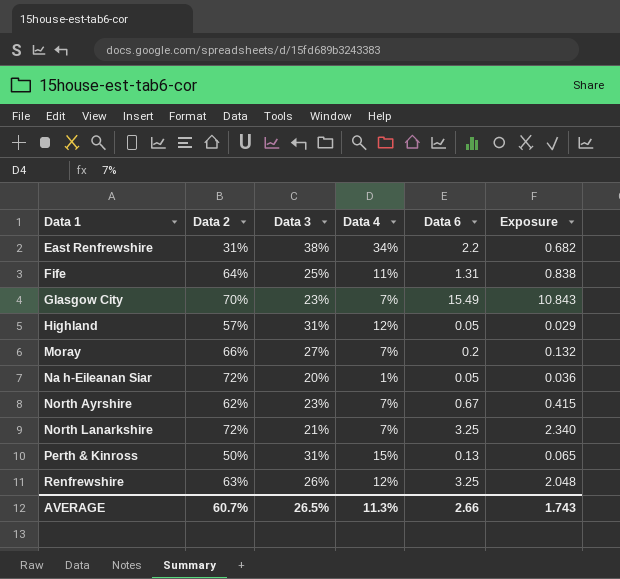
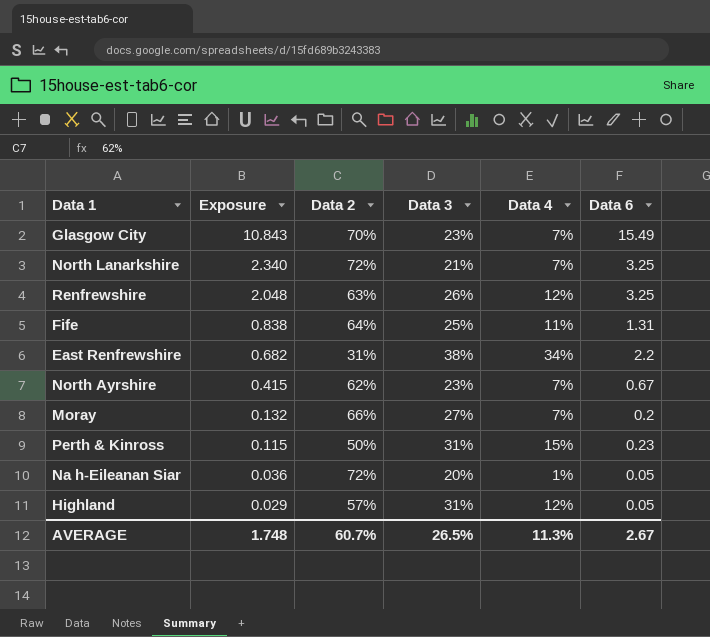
row order: Data 1 ascending -> Exposure descending
column Exposure | position: 6 -> 2
Perth & Kinross | Exposure: 0.065 -> 0.115
Perth & Kinross | Data 6: 0.13 -> 0.23
AVERAGE | Exposure: 1.743 -> 1.748
AVERAGE | Data 6: 2.66 -> 2.67

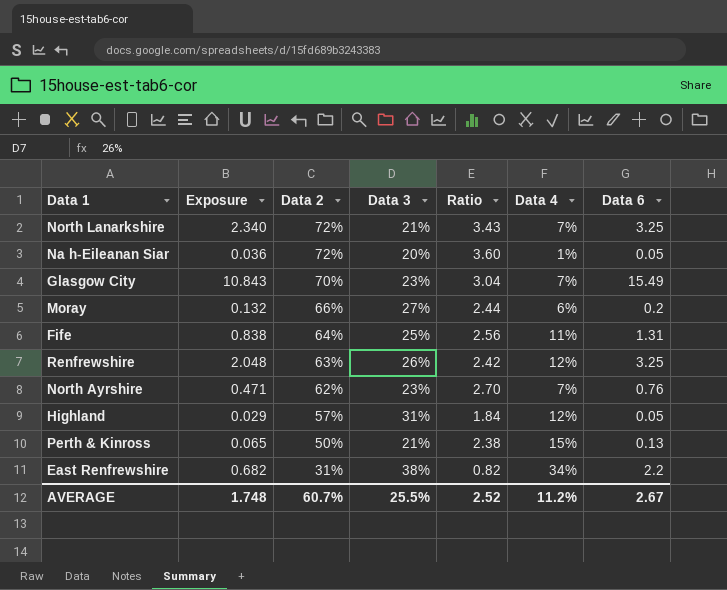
row order: Exposure descending -> Data 2 descending
column Ratio | formula: none -> [Data 2] / [Data 3]
Moray | Data 4: 7% -> 6%
North Ayrshire | Exposure: 0.415 -> 0.471
North Ayrshire | Data 6: 0.67 -> 0.76
Perth & Kinross | Exposure: 0.115 -> 0.065
Perth & Kinross | Data 3: 31% -> 21%
Perth & Kinross | Data 6: 0.23 -> 0.13
AVERAGE | Data 3: 26.5% -> 25.5%
AVERAGE | Data 4: 11.3% -> 11.2%

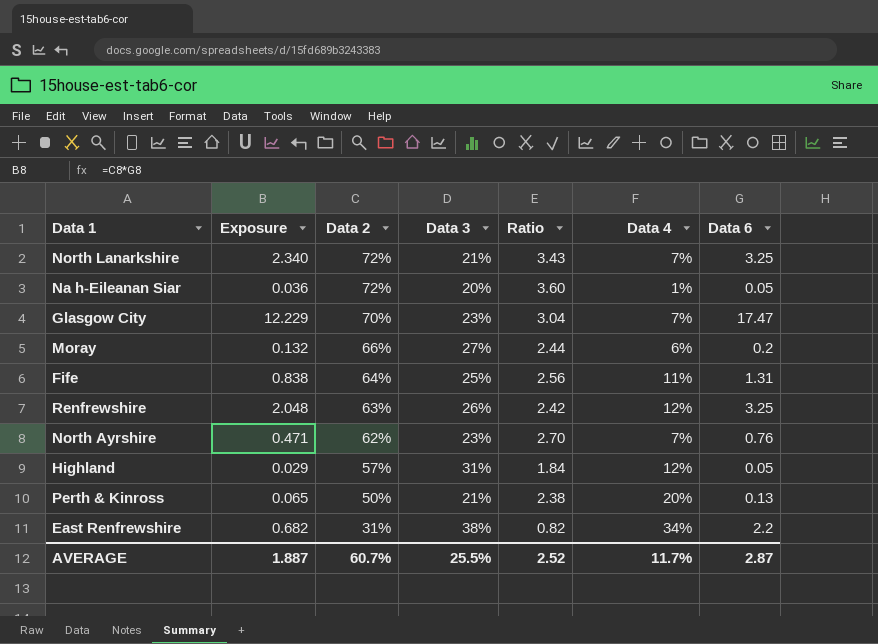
Glasgow City | Exposure: 10.843 -> 12.229
Glasgow City | Data 6: 15.49 -> 17.47
Perth & Kinross | Data 4: 15% -> 20%
AVERAGE | Exposure: 1.748 -> 1.887
AVERAGE | Data 4: 11.2% -> 11.7%
AVERAGE | Data 6: 2.67 -> 2.87

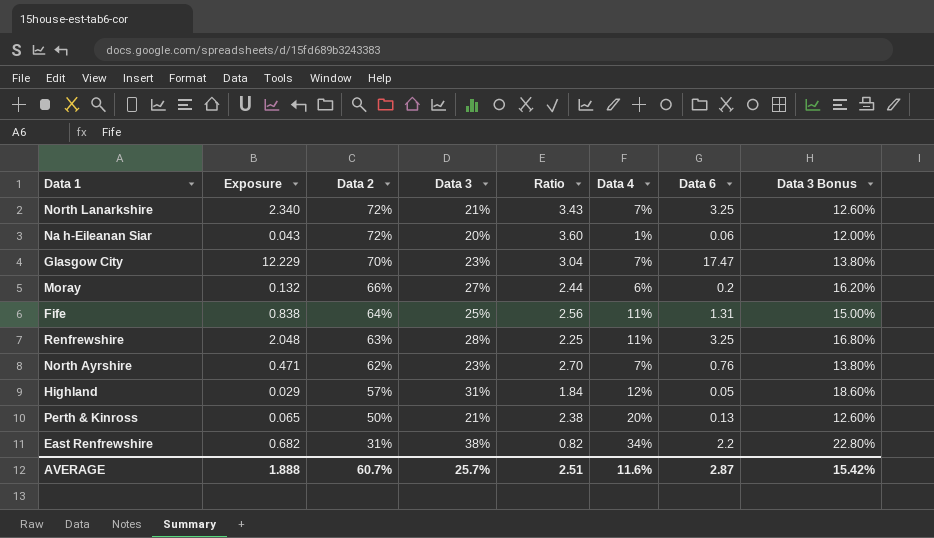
column Data 3 Bonus | formula: none -> [Data 3] * 0.6
Na h-Eileanan Siar | Exposure: 0.036 -> 0.043
Na h-Eileanan Siar | Data 6: 0.05 -> 0.06
Renfrewshire | Data 3: 26% -> 28%
Renfrewshire | Ratio: 2.42 -> 2.25
Renfrewshire | Data 4: 12% -> 11%
AVERAGE | Exposure: 1.887 -> 1.888
AVERAGE | Data 3: 25.5% -> 25.7%
AVERAGE | Ratio: 2.52 -> 2.51
AVERAGE | Data 4: 11.7% -> 11.6%

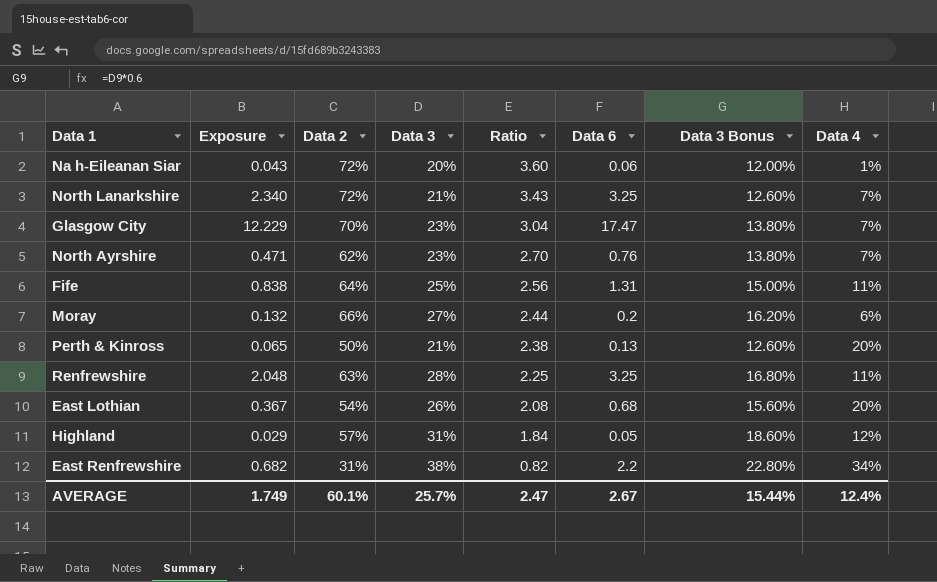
row order: Data 2 descending -> Ratio descending
column Data 4 | position: 6 -> 8
row East Lothian: none -> 0.367 | 54% | 26% | 2.08 | 0.68 | 15.60% | 20%
AVERAGE | Exposure: 1.888 -> 1.749
AVERAGE | Data 2: 60.7% -> 60.1%
AVERAGE | Ratio: 2.51 -> 2.47
AVERAGE | Data 6: 2.87 -> 2.67
AVERAGE | Data 3 Bonus: 15.42% -> 15.44%
AVERAGE | Data 4: 11.6% -> 12.4%

